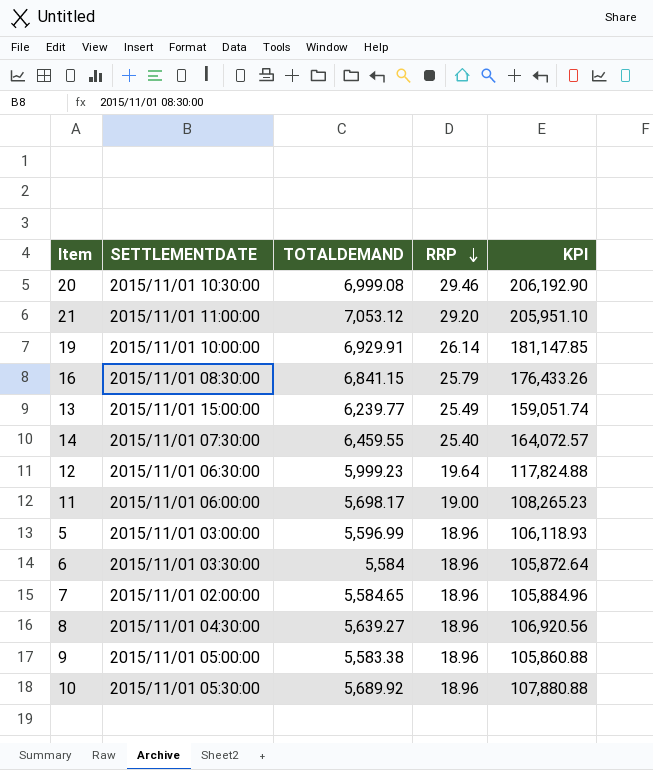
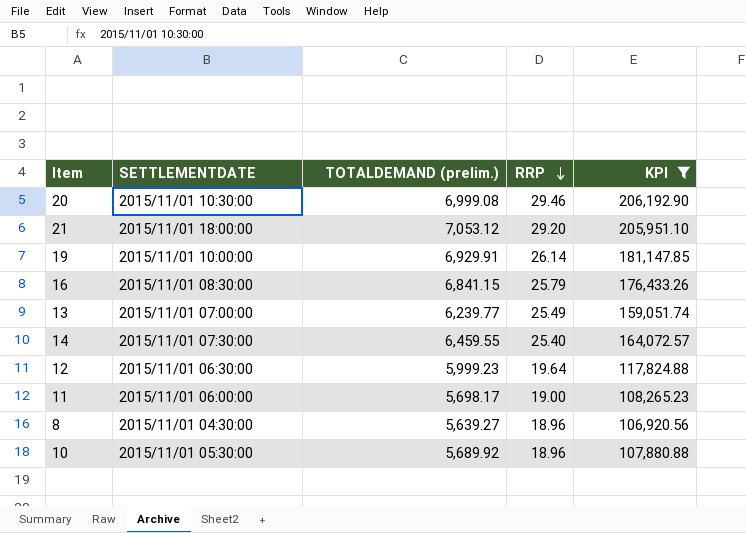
filter: none -> KPI >= 106,920.56
column name: TOTALDEMAND -> TOTALDEMAND (prelim.)
21 | SETTLEMENTDATE: 2015/11/01 11:00:00 -> 2015/11/01 18:00:00
13 | SETTLEMENTDATE: 2015/11/01 15:00:00 -> 2015/11/01 07:00:00

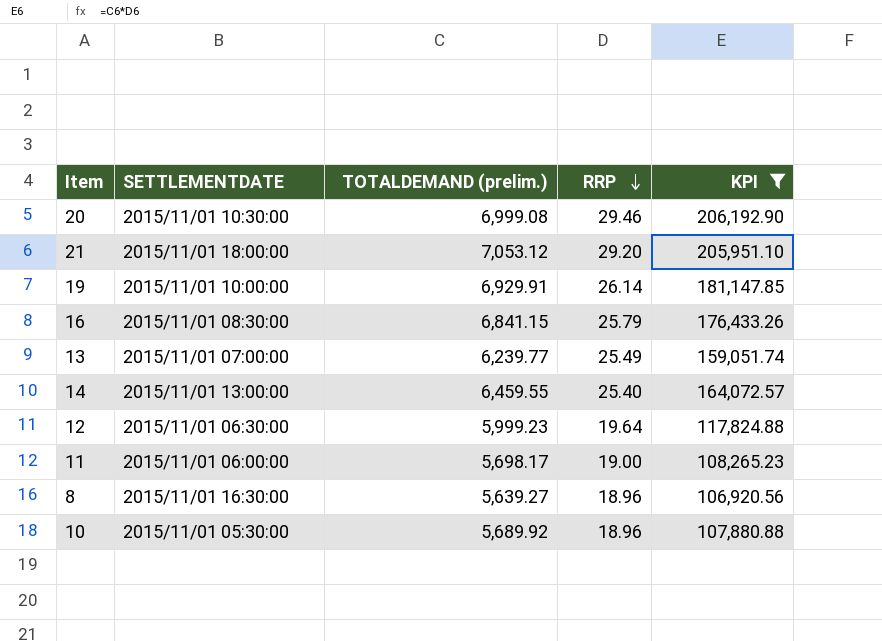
14 | SETTLEMENTDATE: 2015/11/01 07:30:00 -> 2015/11/01 13:00:00
8 | SETTLEMENTDATE: 2015/11/01 04:30:00 -> 2015/11/01 16:30:00

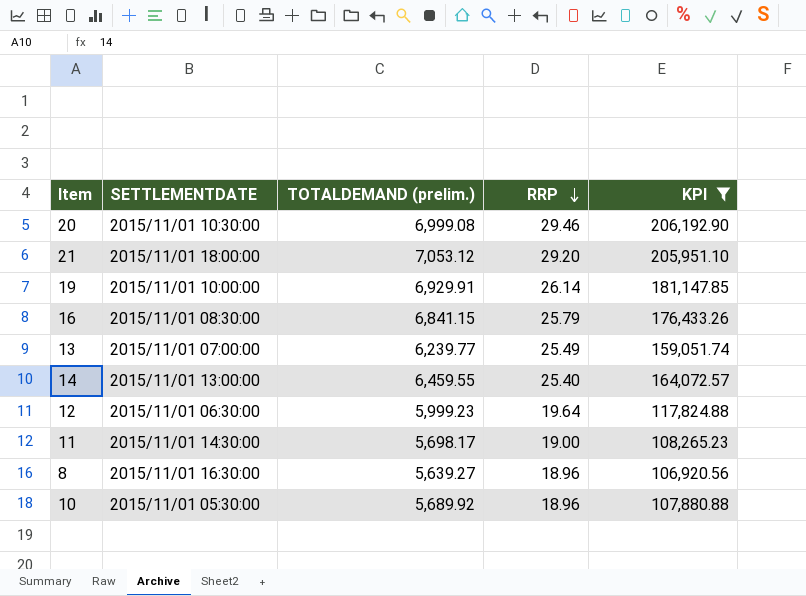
11 | SETTLEMENTDATE: 2015/11/01 06:00:00 -> 2015/11/01 14:30:00

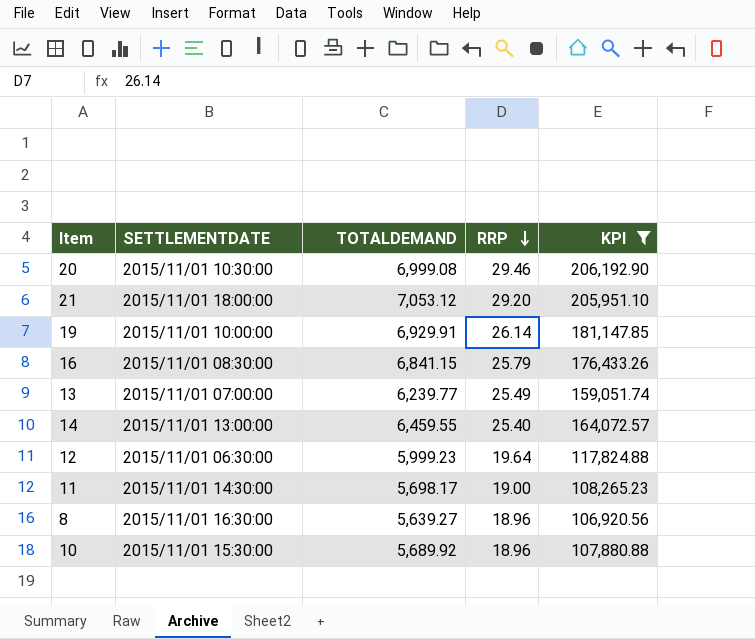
column name: TOTALDEMAND (prelim.) -> TOTALDEMAND
10 | SETTLEMENTDATE: 2015/11/01 05:30:00 -> 2015/11/01 15:30:00

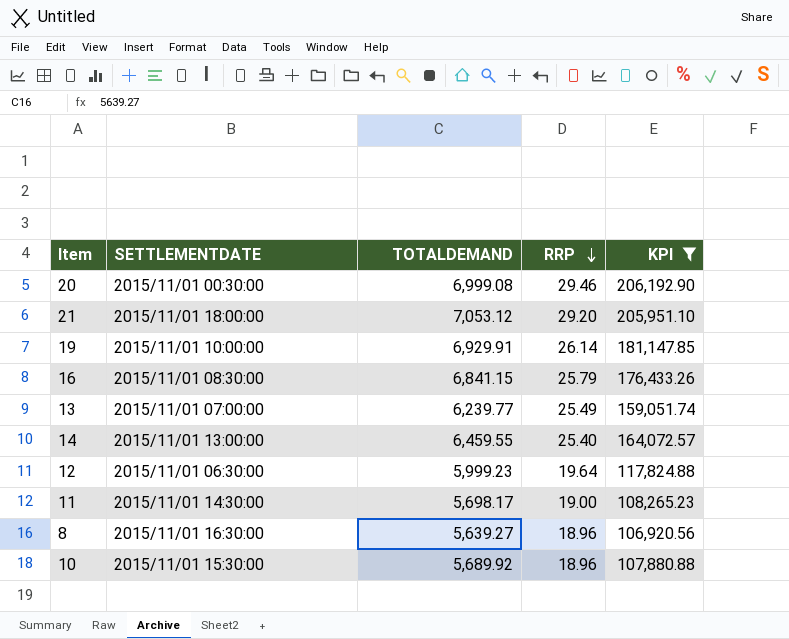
20 | SETTLEMENTDATE: 2015/11/01 10:30:00 -> 2015/11/01 00:30:00

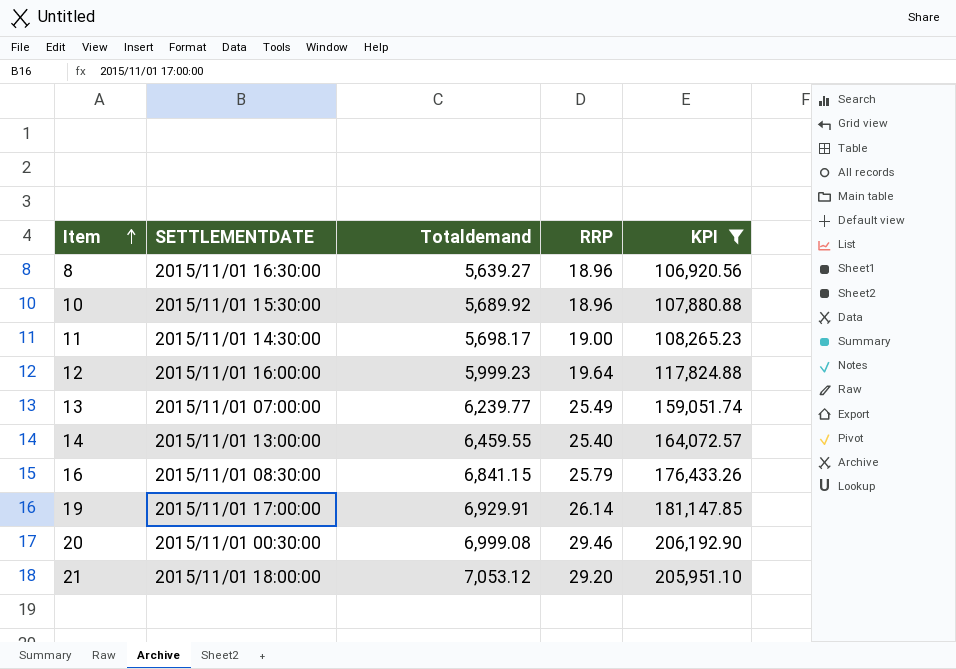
row order: RRP descending -> Item ascending
column name: TOTALDEMAND -> Totaldemand
12 | SETTLEMENTDATE: 2015/11/01 06:30:00 -> 2015/11/01 16:00:00
19 | SETTLEMENTDATE: 2015/11/01 10:00:00 -> 2015/11/01 17:00:00

